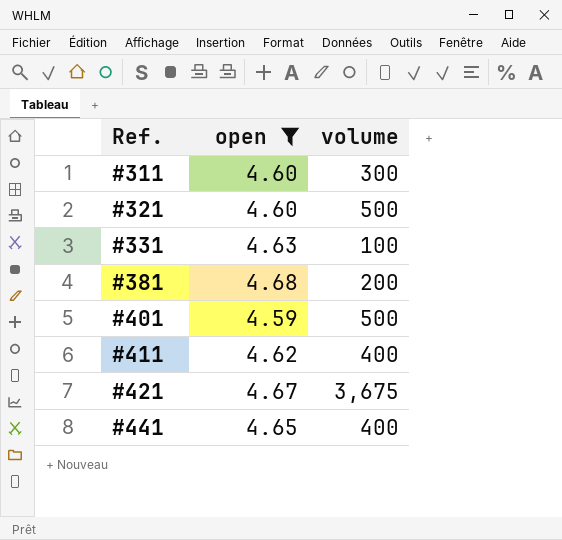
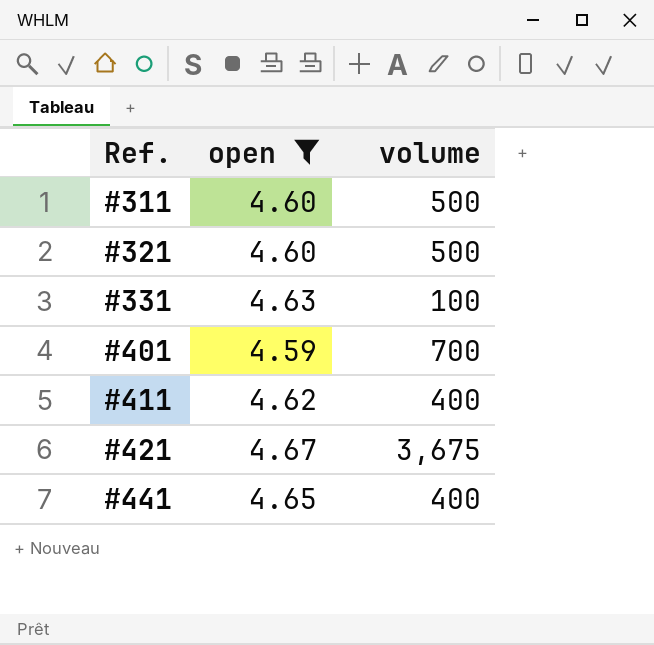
row #381: 4.68 | 200 -> none
#311 | volume: 300 -> 500
#401 | volume: 500 -> 700

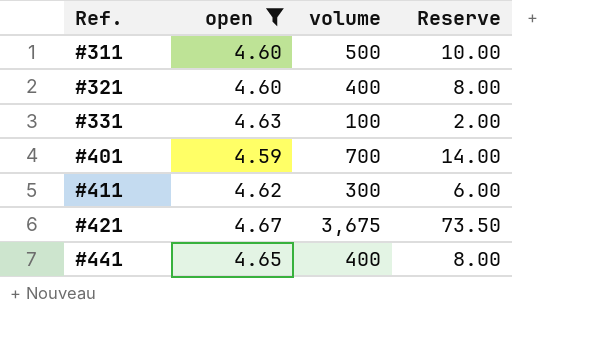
column Reserve | formula: none -> [volume] * 0.02
#321 | volume: 500 -> 400
#411 | volume: 400 -> 300

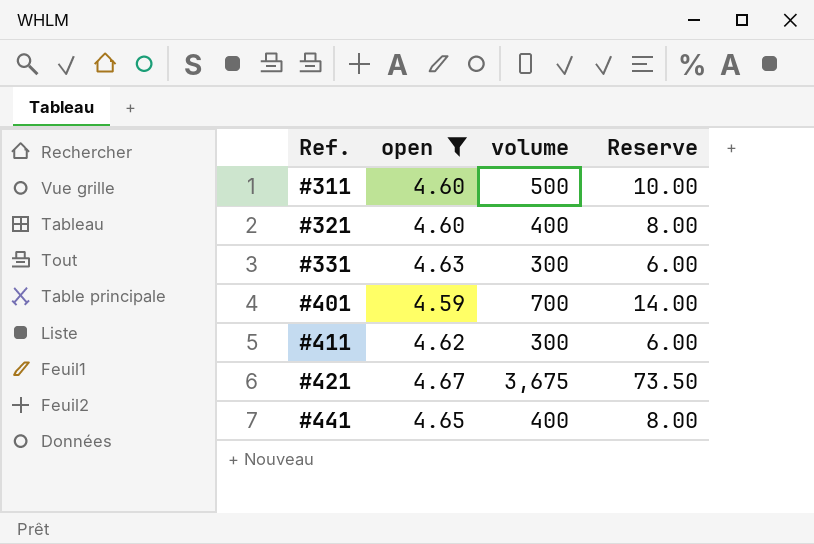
#331 | volume: 100 -> 300
#331 | Reserve: 2.00 -> 6.00

